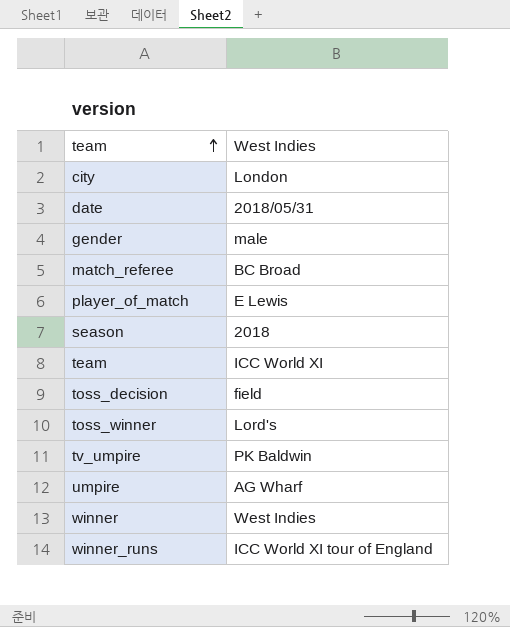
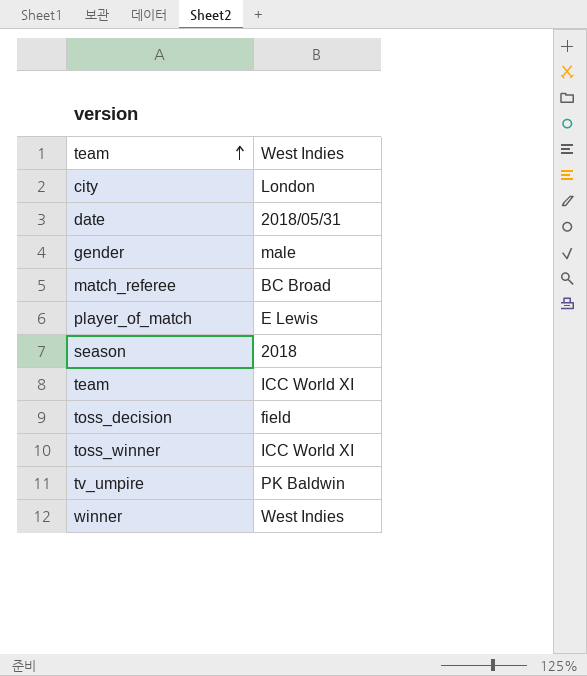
row umpire: AG Wharf -> none
row winner_runs: ICC World XI tour of England -> none
toss_winner | West Indies: Lord's -> ICC World XI

